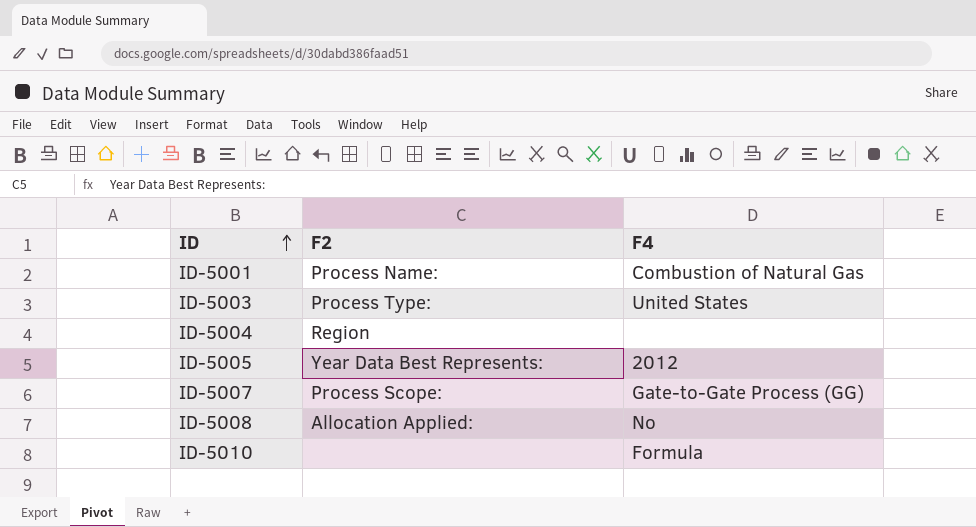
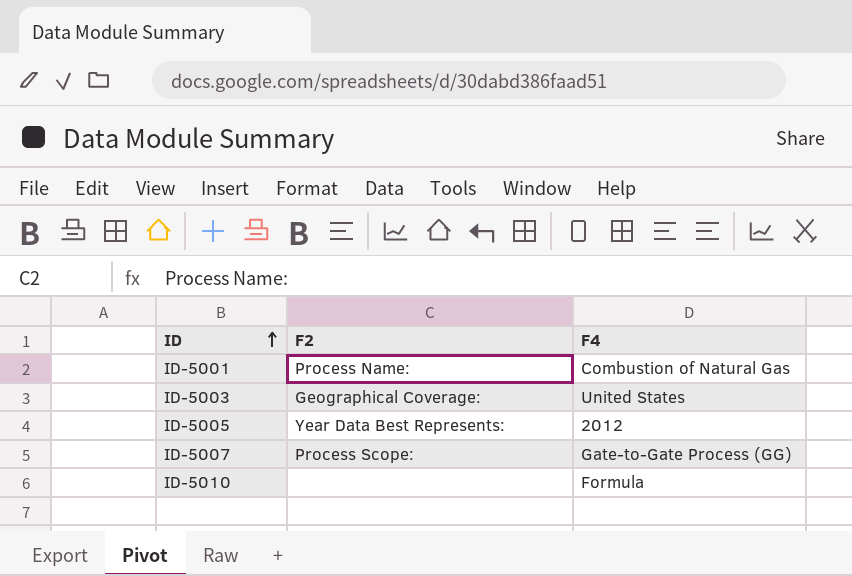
row ID-5004: Region | none -> none
row ID-5008: Allocation Applied: | No -> none
ID-5003 | F2: Process Type: -> Geographical Coverage:

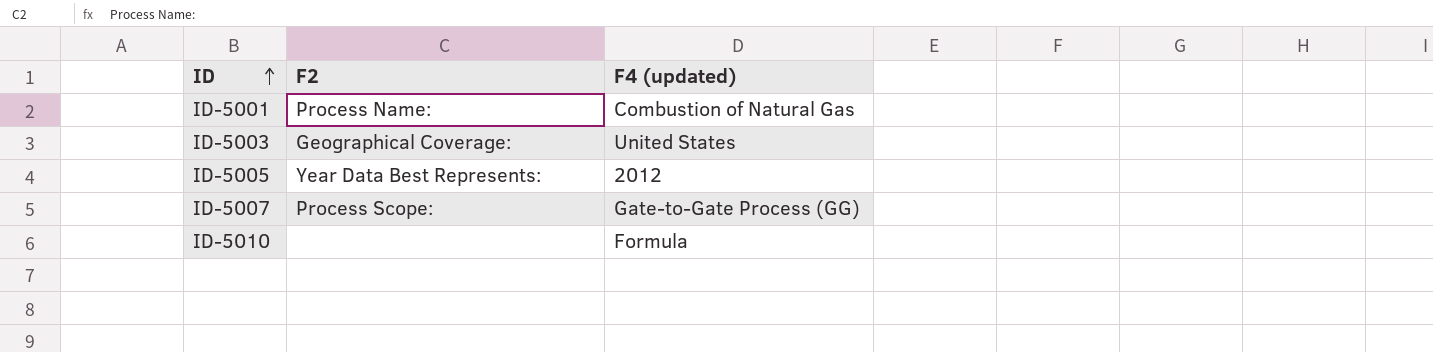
column name: F4 -> F4 (updated)

